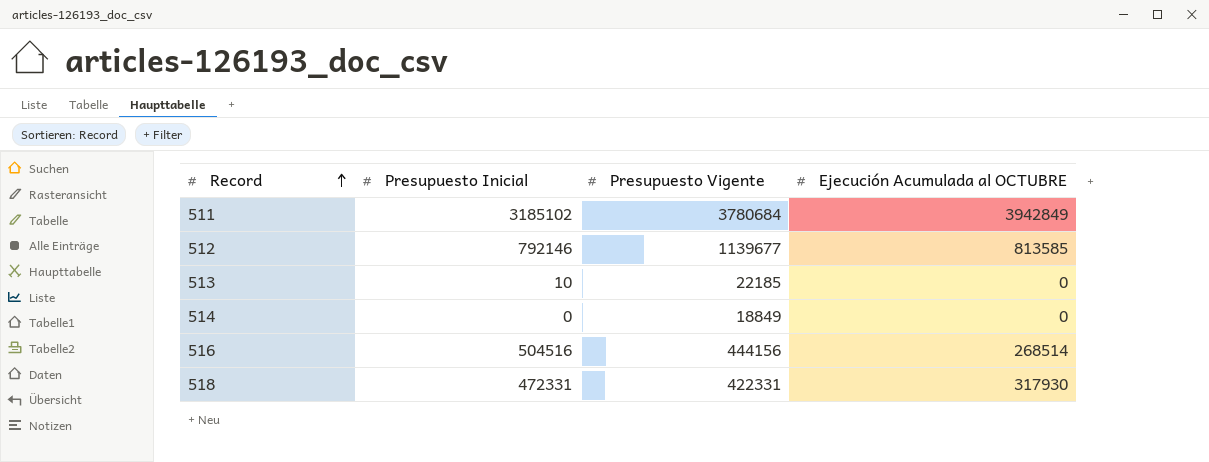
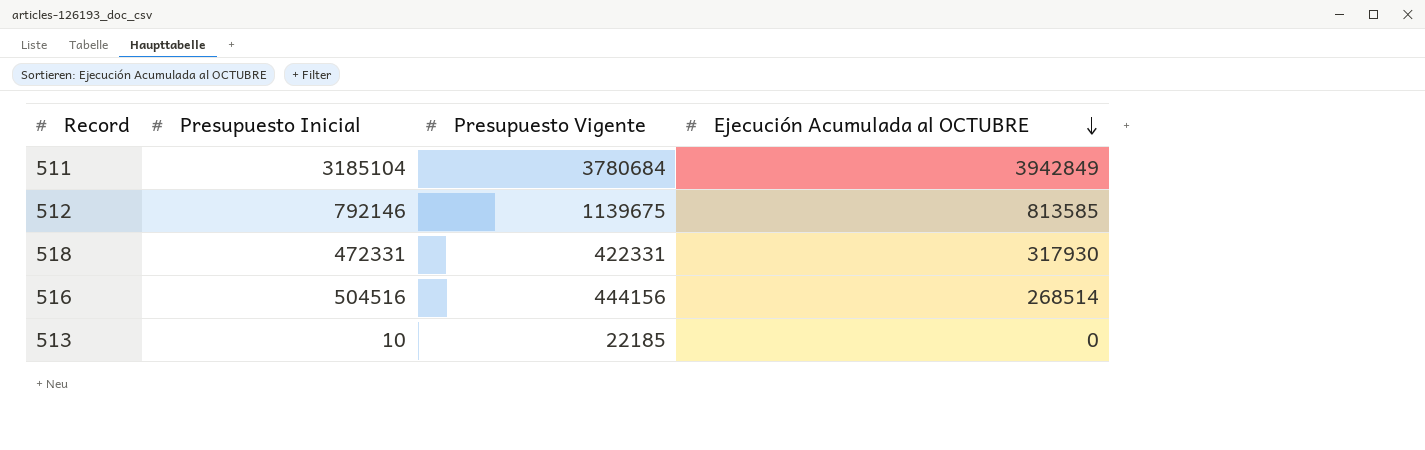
row order: Record ascending -> Ejecución Acumulada al OCTUBRE descending
row 514: 0 | 18849 | 0 -> none
511 | Presupuesto Inicial: 3185102 -> 3185104
512 | Presupuesto Vigente: 1139677 -> 1139675

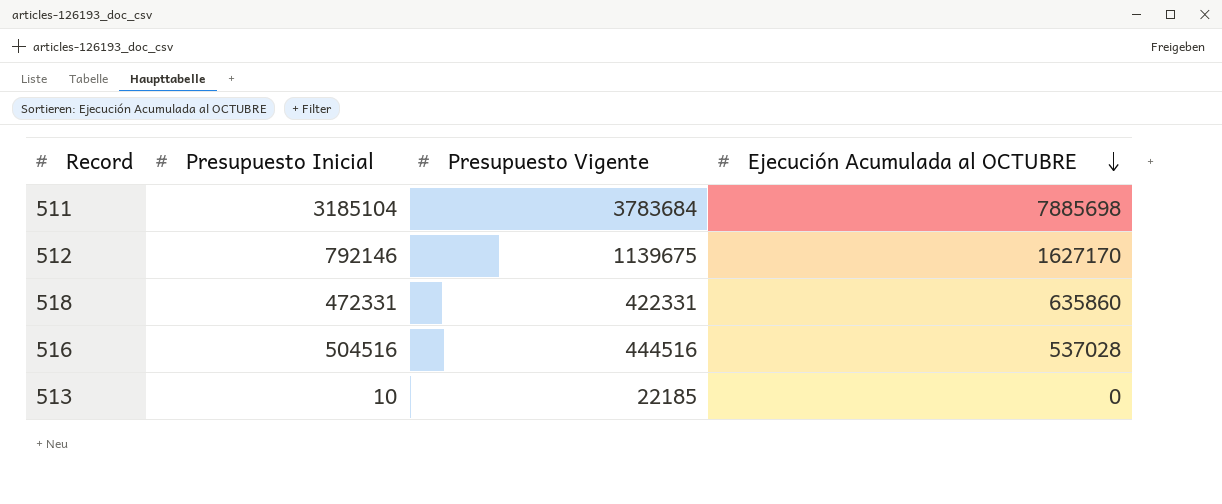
511 | Presupuesto Vigente: 3780684 -> 3783684
511 | Ejecución Acumulada al OCTUBRE: 3942849 -> 7885698
512 | Ejecución Acumulada al OCTUBRE: 813585 -> 1627170
518 | Ejecución Acumulada al OCTUBRE: 317930 -> 635860
516 | Presupuesto Vigente: 444156 -> 444516
516 | Ejecución Acumulada al OCTUBRE: 268514 -> 537028

